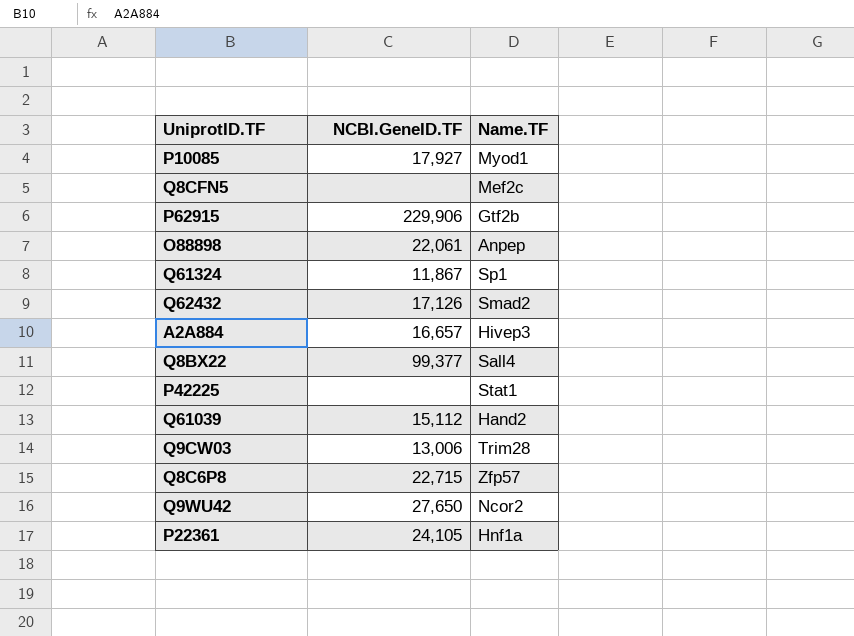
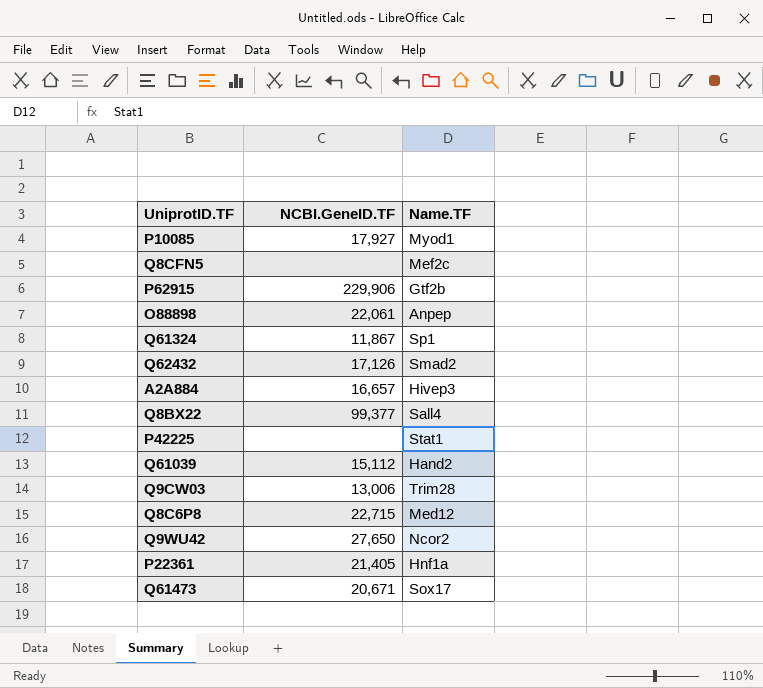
Q8C6P8 | Name.TF: Zfp57 -> Med12
P22361 | NCBI.GeneID.TF: 24,105 -> 21,405
row Q61473: none -> 20,671 | Sox17

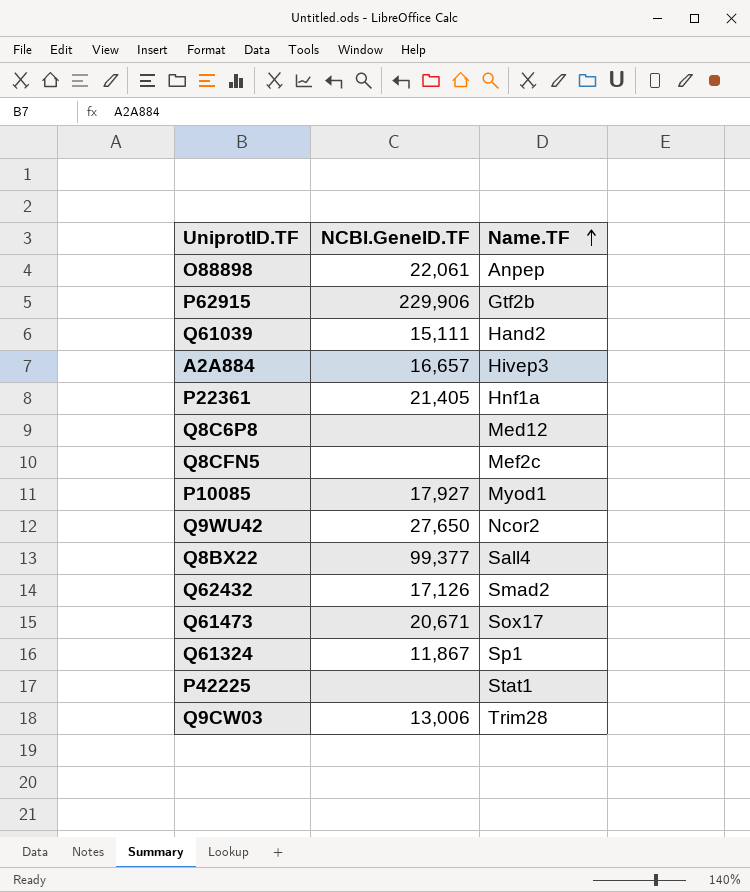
row order: none -> Name.TF ascending
Q61039 | NCBI.GeneID.TF: 15,112 -> 15,111
Q8C6P8 | NCBI.GeneID.TF: 22,715 -> none

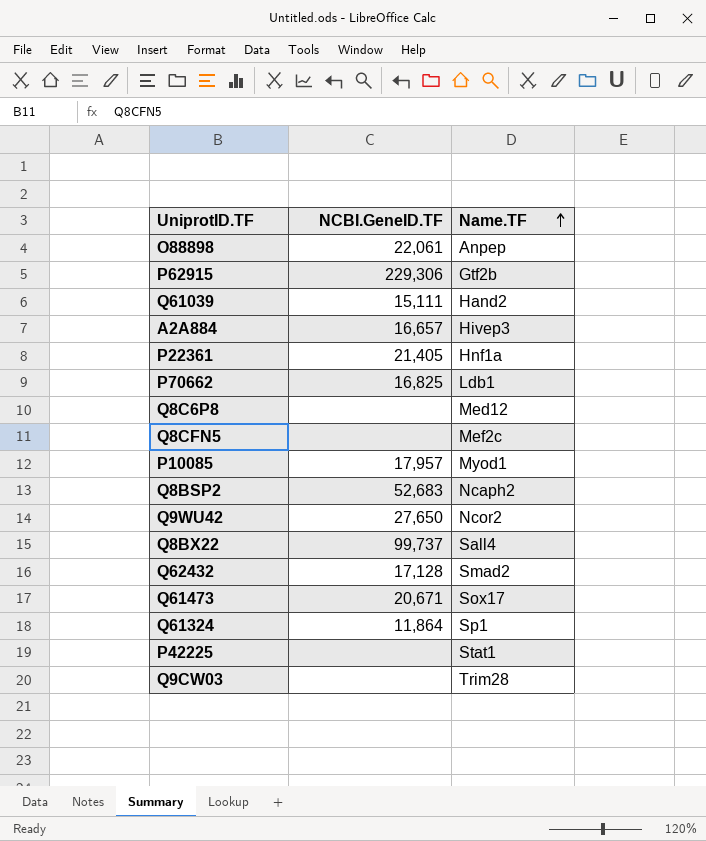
P62915 | NCBI.GeneID.TF: 229,906 -> 229,306
row P70662: none -> 16,825 | Ldb1
P10085 | NCBI.GeneID.TF: 17,927 -> 17,957
row Q8BSP2: none -> 52,683 | Ncaph2
Q8BX22 | NCBI.GeneID.TF: 99,377 -> 99,737
Q62432 | NCBI.GeneID.TF: 17,126 -> 17,128
Q61324 | NCBI.GeneID.TF: 11,867 -> 11,864
Q9CW03 | NCBI.GeneID.TF: 13,006 -> none

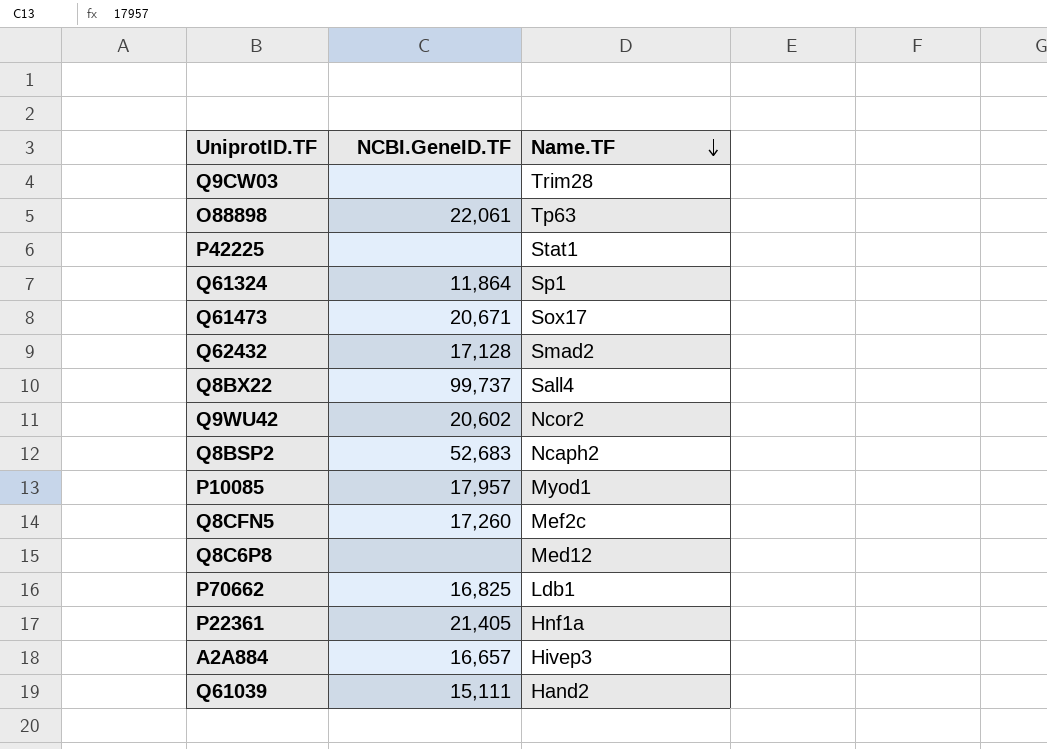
row order: Name.TF ascending -> Name.TF descending
row P62915: 229,306 | Gtf2b -> none
O88898 | Name.TF: Anpep -> Tp63
Q9WU42 | NCBI.GeneID.TF: 27,650 -> 20,602
Q8CFN5 | NCBI.GeneID.TF: none -> 17,260

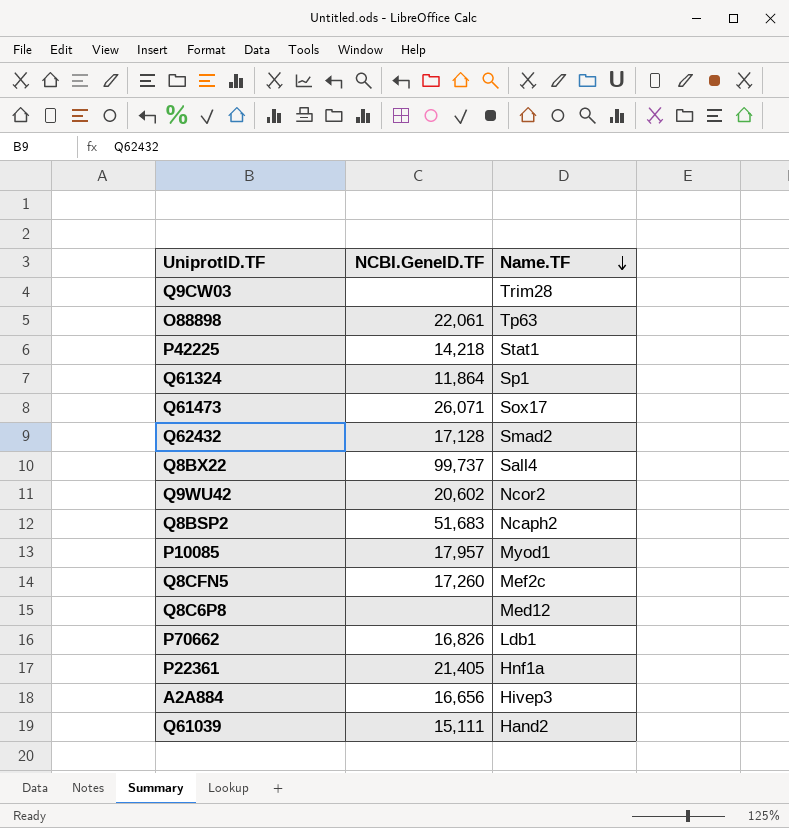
P42225 | NCBI.GeneID.TF: none -> 14,218
Q61473 | NCBI.GeneID.TF: 20,671 -> 26,071
Q8BSP2 | NCBI.GeneID.TF: 52,683 -> 51,683
P70662 | NCBI.GeneID.TF: 16,825 -> 16,826
A2A884 | NCBI.GeneID.TF: 16,657 -> 16,656

